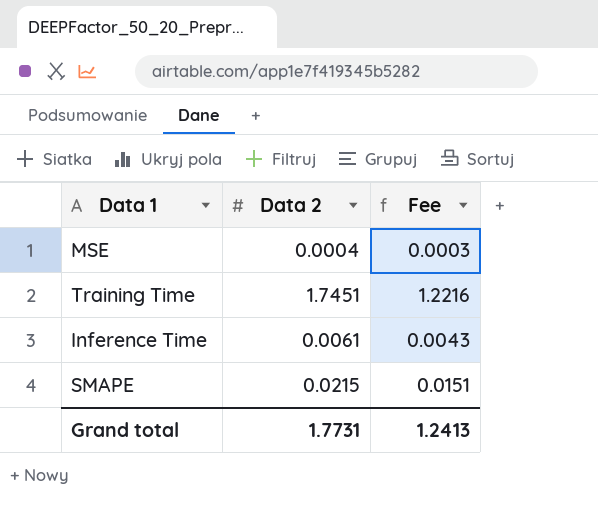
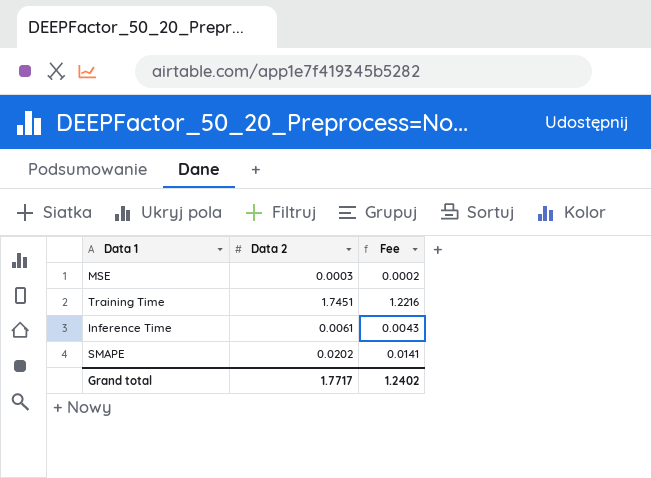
MSE | Data 2: 0.0004 -> 0.0003
MSE | Fee: 0.0003 -> 0.0002
SMAPE | Data 2: 0.0215 -> 0.0202
SMAPE | Fee: 0.0151 -> 0.0141
Grand total | Data 2: 1.7731 -> 1.7717
Grand total | Fee: 1.2413 -> 1.2402

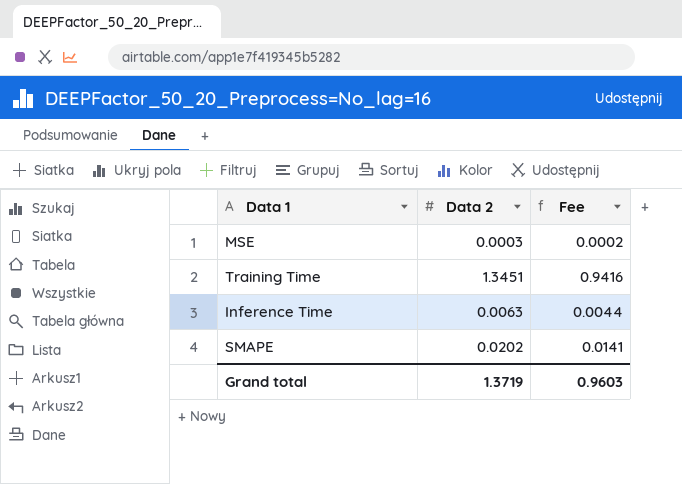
Training Time | Data 2: 1.7451 -> 1.3451
Training Time | Fee: 1.2216 -> 0.9416
Inference Time | Data 2: 0.0061 -> 0.0063
Inference Time | Fee: 0.0043 -> 0.0044
Grand total | Data 2: 1.7717 -> 1.3719
Grand total | Fee: 1.2402 -> 0.9603

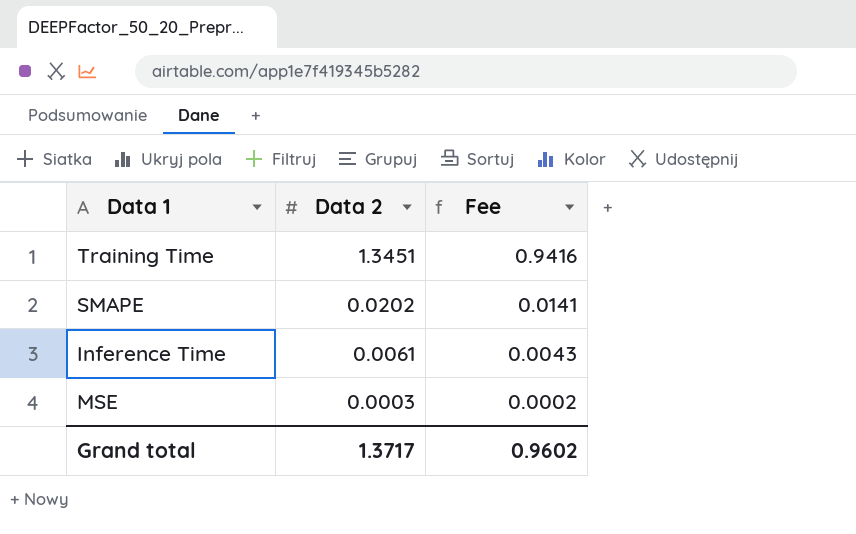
row order: none -> Data 2 descending
Inference Time | Data 2: 0.0063 -> 0.0061
Inference Time | Fee: 0.0044 -> 0.0043
Grand total | Data 2: 1.3719 -> 1.3717
Grand total | Fee: 0.9603 -> 0.9602

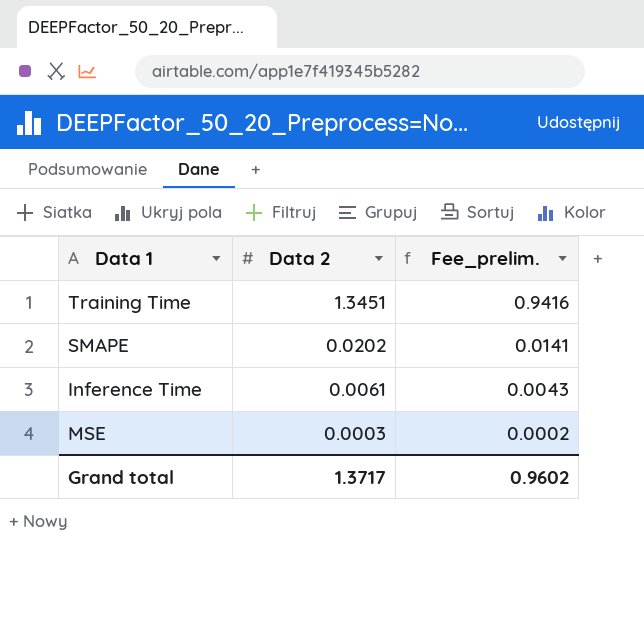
column name: Fee -> Fee_prelim.

